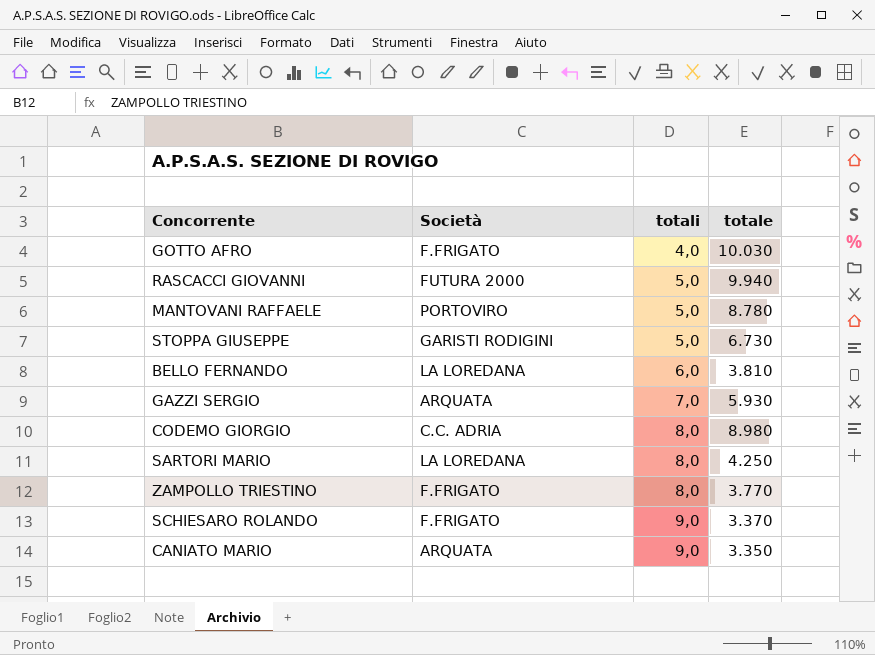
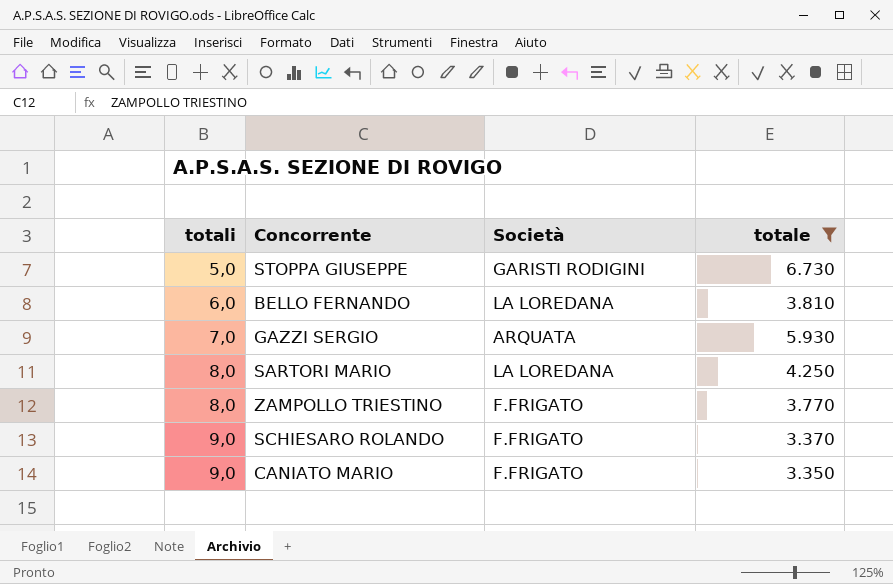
filter: none -> totale <= 6.730
column totali | position: 3 -> 1
CANIATO MARIO | Società: ARQUATA -> F.FRIGATO

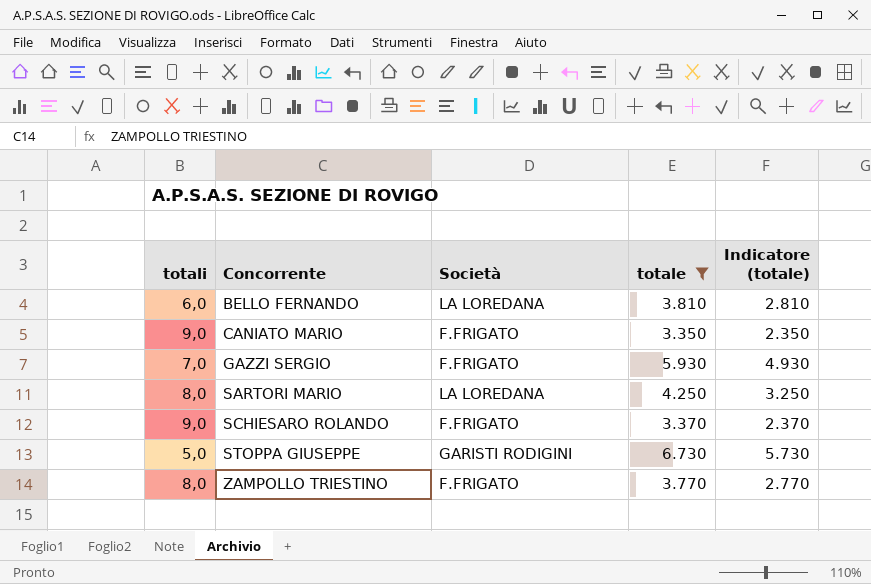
row order: totali ascending -> Concorrente ascending
column Indicatore (totale) | formula: none -> [totale] - 1000
GAZZI SERGIO | Società: ARQUATA -> F.FRIGATO

